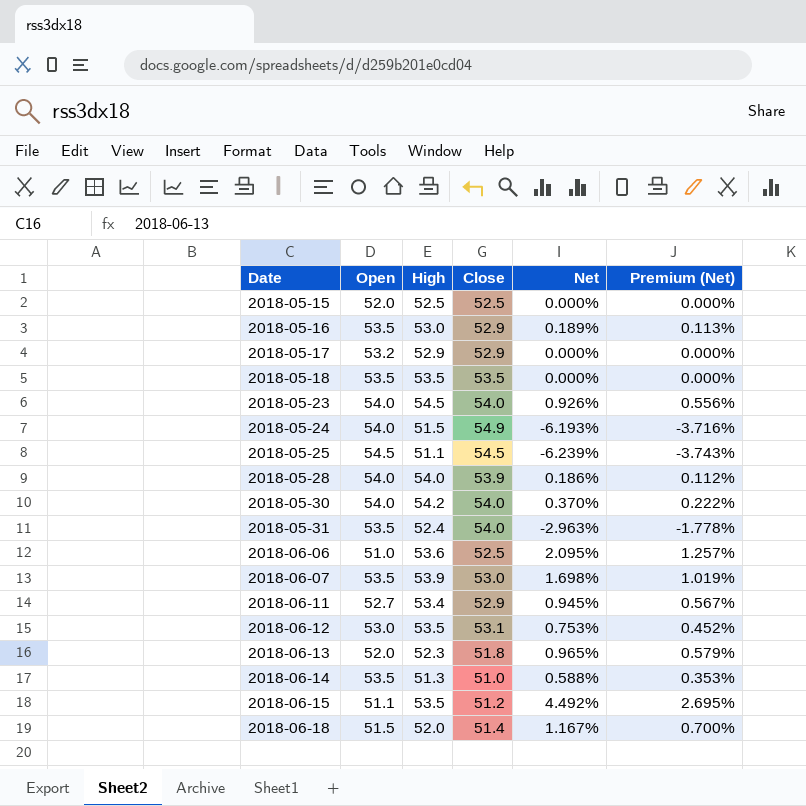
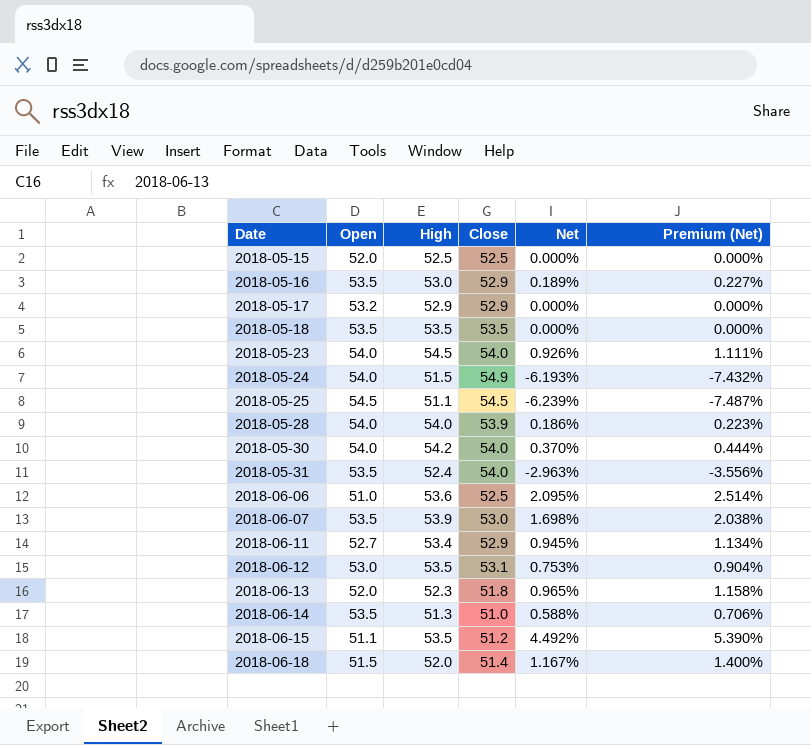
column Premium (Net) | formula: [Net] * 0.6 -> [Net] * 1.2

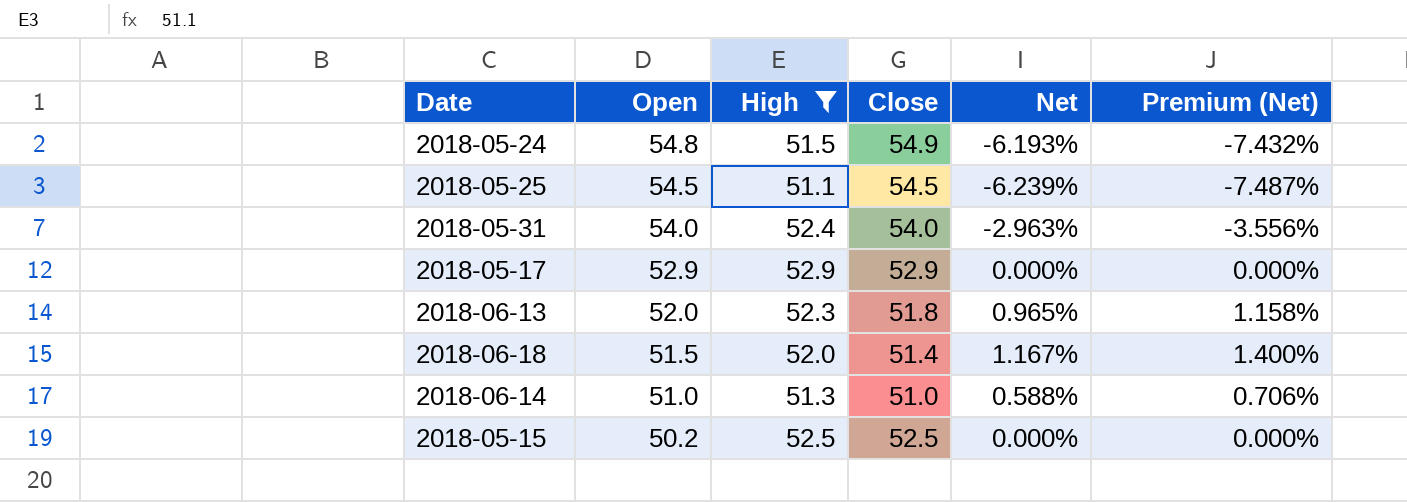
filter: none -> High <= 52.9
row order: Date ascending -> Open descending
2018-05-24 | Open: 54.0 -> 54.8
2018-05-31 | Open: 53.5 -> 54.0
2018-05-17 | Open: 53.2 -> 52.9
2018-06-14 | Open: 53.5 -> 51.0
2018-05-15 | Open: 52.0 -> 50.2

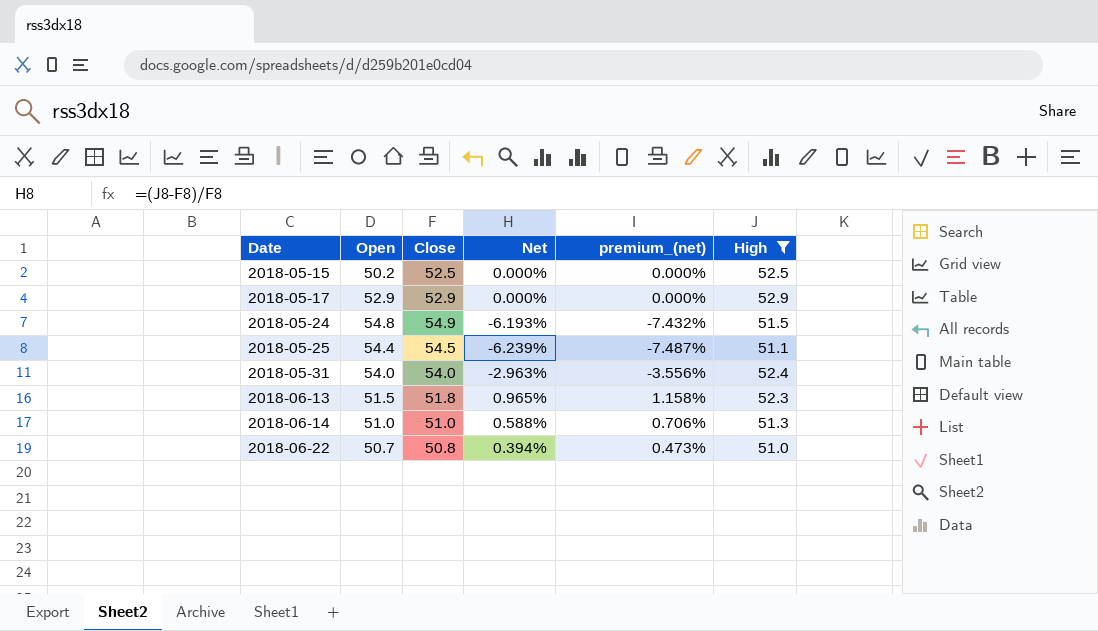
row order: Open descending -> Date ascending
column name: Premium (Net) -> premium_(net)
column High | position: 3 -> 6
row 2018-06-18: 51.5 | 52.0 | 51.4 | 1.167% | 1.400% -> none
2018-05-25 | Open: 54.5 -> 54.4
2018-06-13 | Open: 52.0 -> 51.5
row 2018-06-22: none -> 50.7 | 50.8 | 0.394% | 0.473% | 51.0

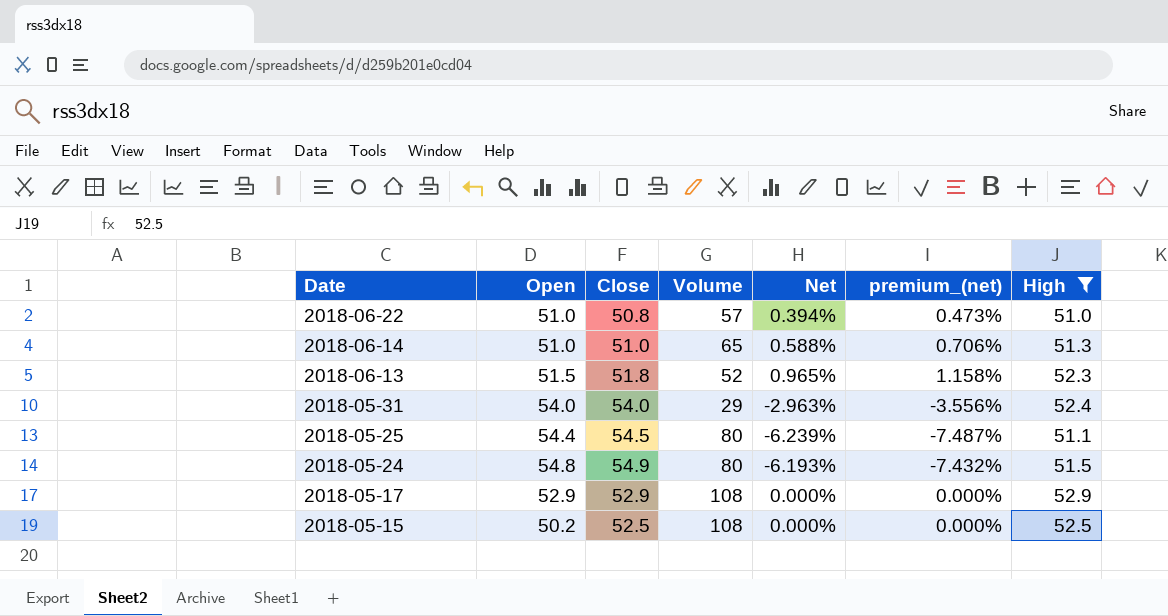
row order: Date ascending -> Date descending
column Volume | position: none -> 4
2018-06-22 | Open: 50.7 -> 51.0

